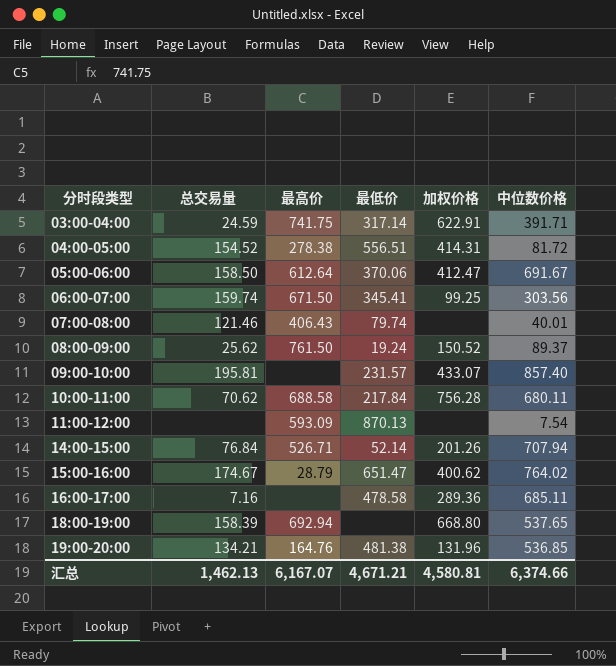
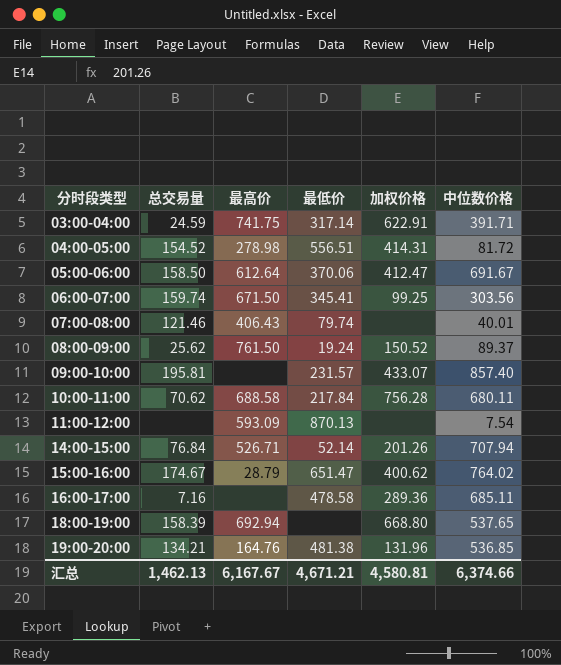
04:00-05:00 | 最高价: 278.38 -> 278.98
汇总 | 最高价: 6,167.07 -> 6,167.67

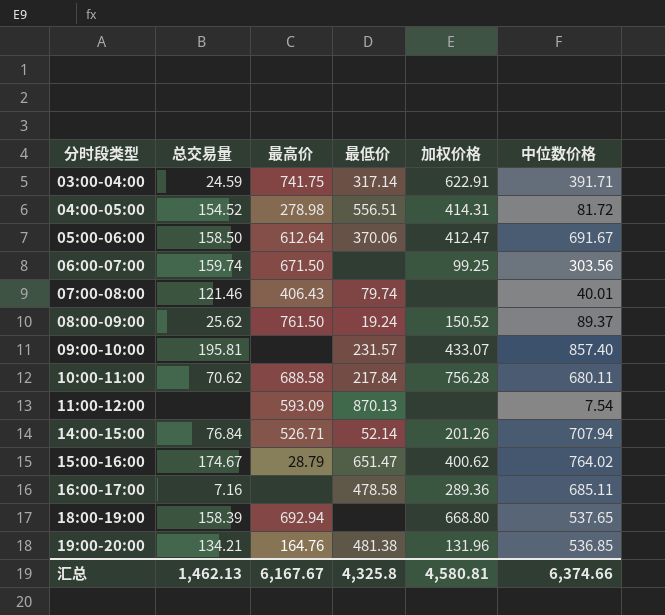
06:00-07:00 | 最低价: 345.41 -> none
汇总 | 最低价: 4,671.21 -> 4,325.8

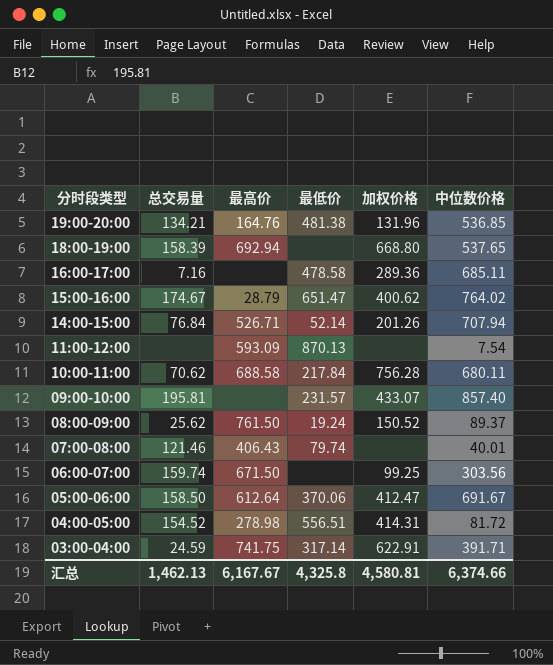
row order: 分时段类型 ascending -> 分时段类型 descending

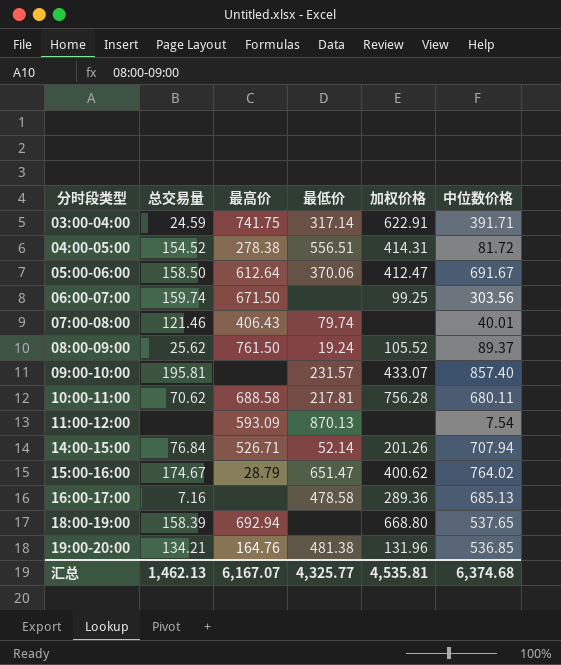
row order: 分时段类型 descending -> 分时段类型 ascending
04:00-05:00 | 最高价: 278.98 -> 278.38
08:00-09:00 | 加权价格: 150.52 -> 105.52
10:00-11:00 | 最低价: 217.84 -> 217.81
16:00-17:00 | 中位数价格: 685.11 -> 685.13
汇总 | 最高价: 6,167.67 -> 6,167.07
汇总 | 最低价: 4,325.8 -> 4,325.77
汇总 | 加权价格: 4,580.81 -> 4,535.81
汇总 | 中位数价格: 6,374.66 -> 6,374.68

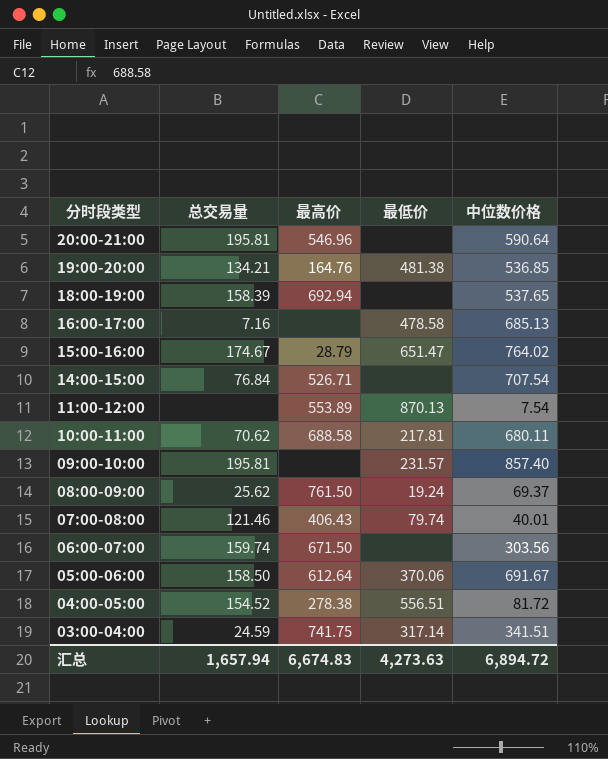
row order: 分时段类型 ascending -> 分时段类型 descending
column 加权价格 | position: 5 -> none
row 20:00-21:00: none -> 195.81 | 546.96 | none | 590.64
14:00-15:00 | 最低价: 52.14 -> none
14:00-15:00 | 中位数价格: 707.94 -> 707.54
11:00-12:00 | 最高价: 593.09 -> 553.89
08:00-09:00 | 中位数价格: 89.37 -> 69.37
03:00-04:00 | 中位数价格: 391.71 -> 341.51
汇总 | 总交易量: 1,462.13 -> 1,657.94
汇总 | 最高价: 6,167.07 -> 6,674.83
汇总 | 最低价: 4,325.77 -> 4,273.63
汇总 | 中位数价格: 6,374.68 -> 6,894.72

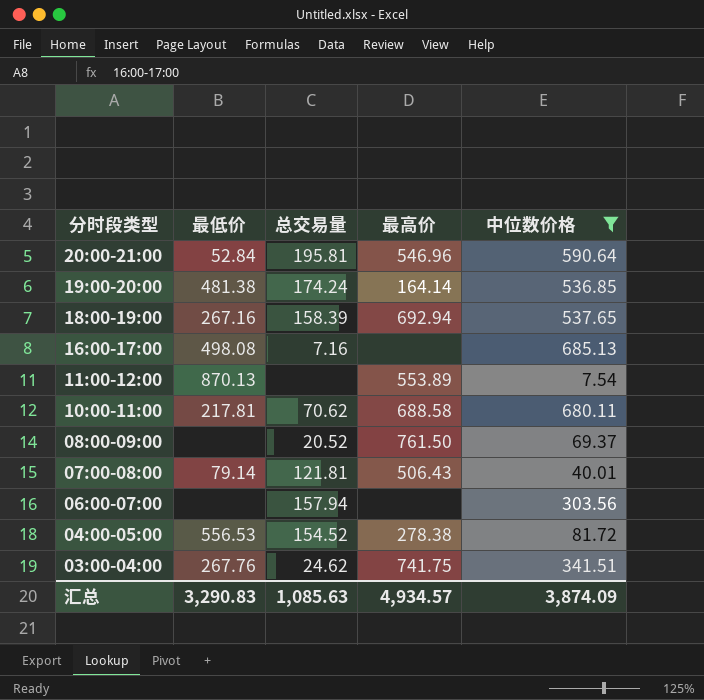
filter: none -> 中位数价格 <= 685.13
column 最低价 | position: 4 -> 2
20:00-21:00 | 最低价: none -> 52.84
19:00-20:00 | 总交易量: 134.21 -> 174.24
19:00-20:00 | 最高价: 164.76 -> 164.14
18:00-19:00 | 最低价: none -> 267.16
16:00-17:00 | 最低价: 478.58 -> 498.08
08:00-09:00 | 最低价: 19.24 -> none
08:00-09:00 | 总交易量: 25.62 -> 20.52
07:00-08:00 | 最低价: 79.74 -> 79.14
07:00-08:00 | 总交易量: 121.46 -> 121.81
07:00-08:00 | 最高价: 406.43 -> 506.43
06:00-07:00 | 总交易量: 159.74 -> 157.94
06:00-07:00 | 最高价: 671.50 -> none
04:00-05:00 | 最低价: 556.51 -> 556.53
03:00-04:00 | 最低价: 317.14 -> 267.76
03:00-04:00 | 总交易量: 24.59 -> 24.62
汇总 | 最低价: 4,273.63 -> 3,290.83
汇总 | 总交易量: 1,657.94 -> 1,085.63
汇总 | 最高价: 6,674.83 -> 4,934.57
汇总 | 中位数价格: 6,894.72 -> 3,874.09

